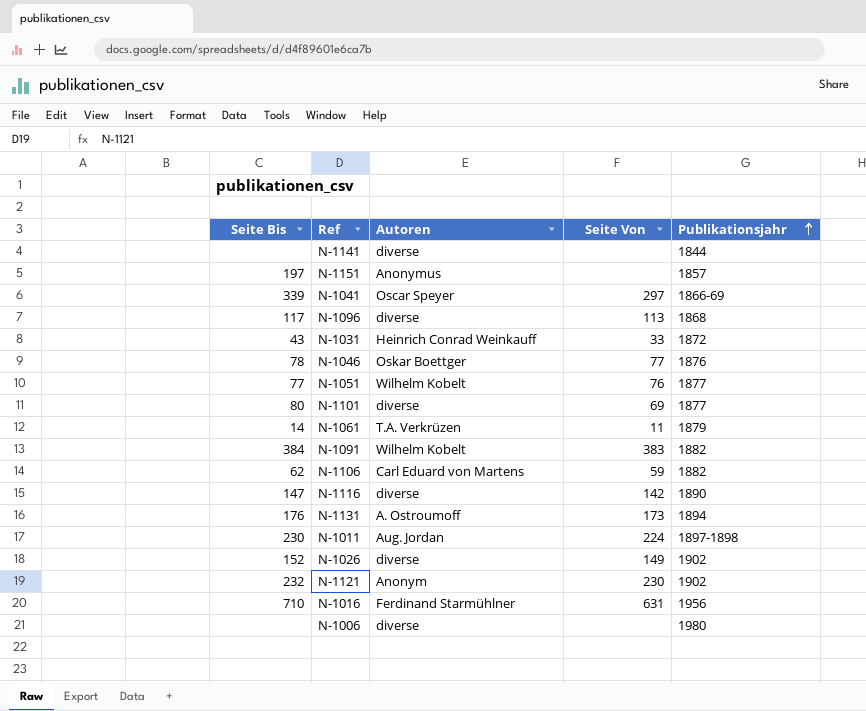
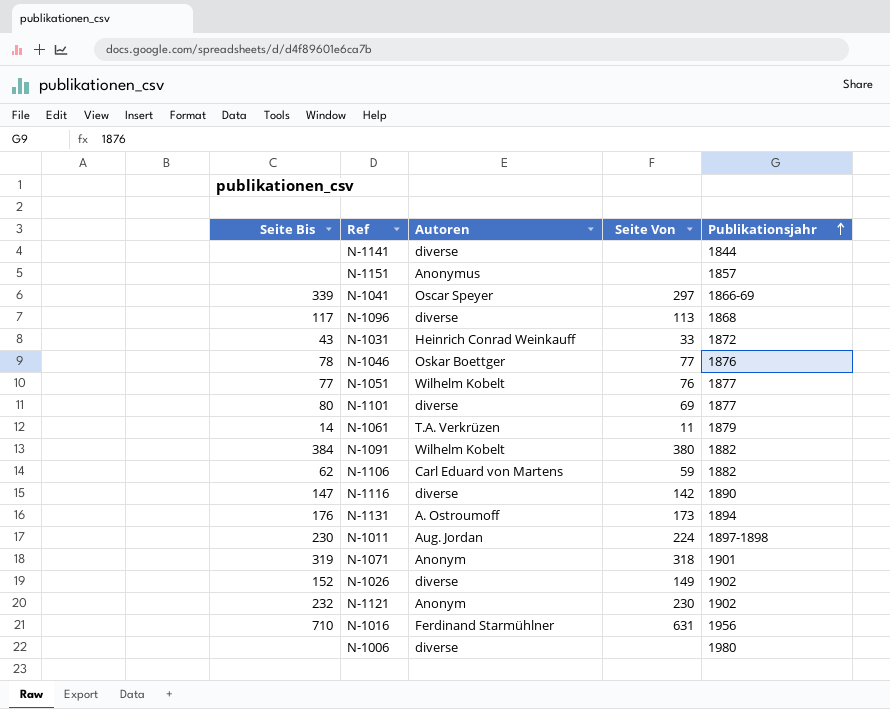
N-1151 | Seite Bis: 197 -> none
N-1091 | Seite Von: 383 -> 380
row N-1071: none -> 319 | Anonym | 318 | 1901

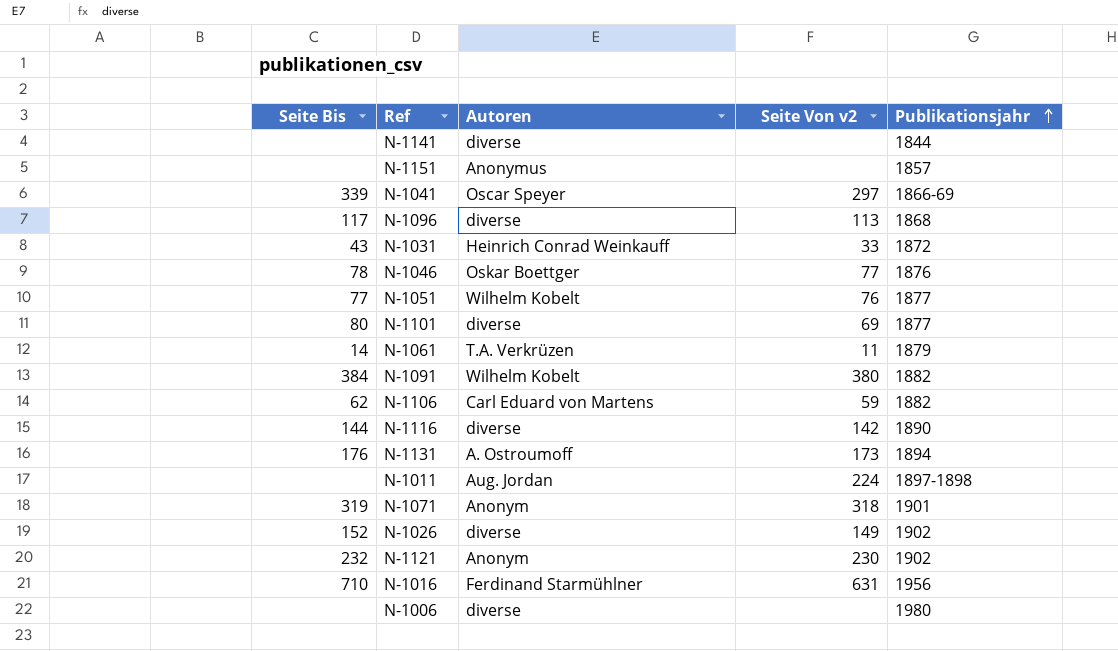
column name: Seite Von -> Seite Von v2
N-1116 | Seite Bis: 147 -> 144
N-1011 | Seite Bis: 230 -> none

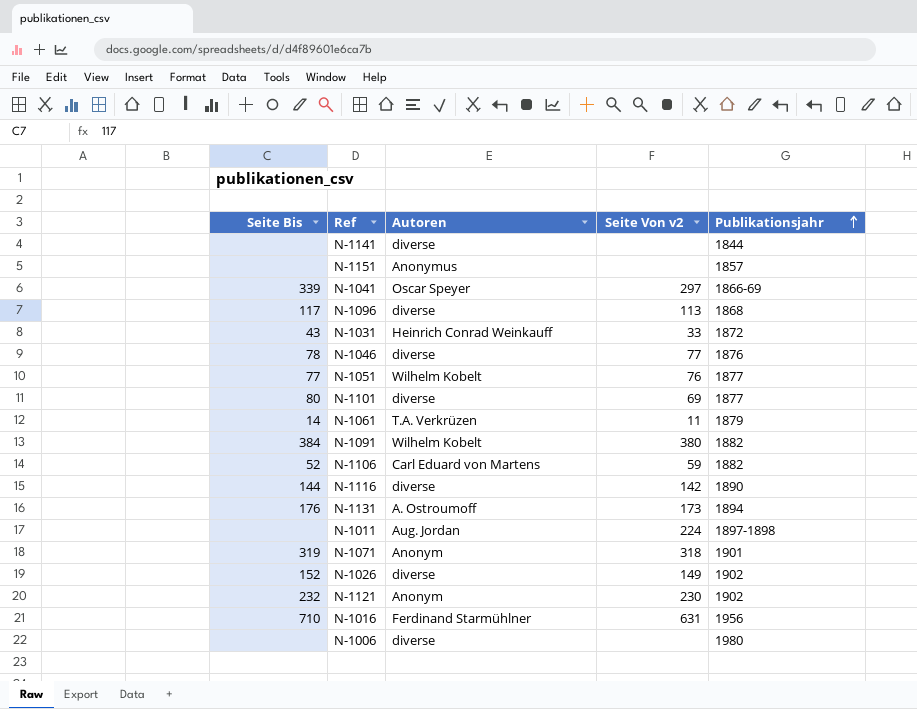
N-1046 | Autoren: Oskar Boettger -> diverse
N-1106 | Seite Bis: 62 -> 52

